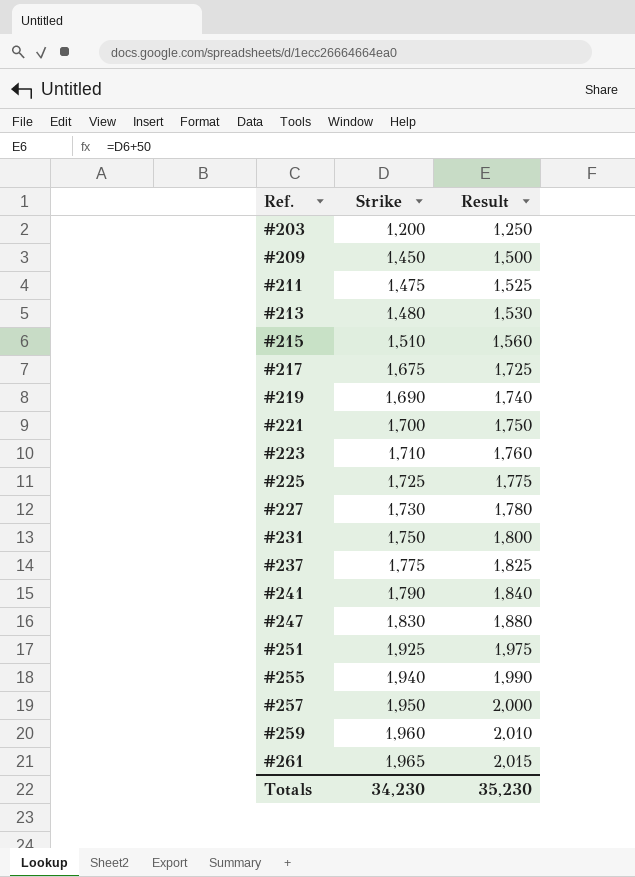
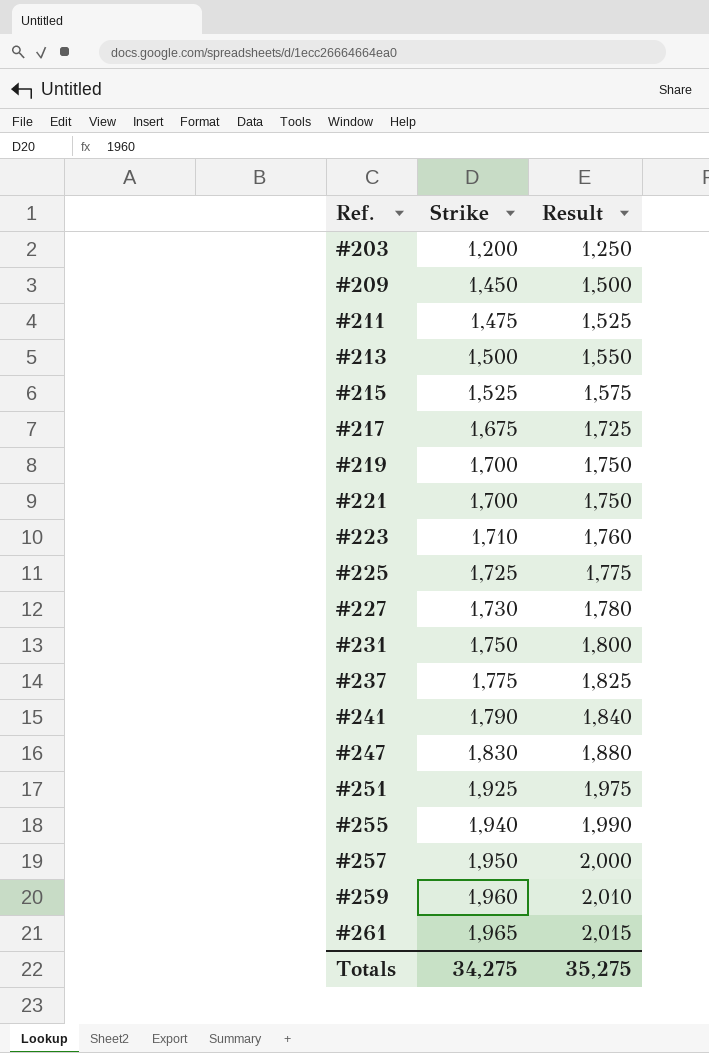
#213 | Strike: 1,480 -> 1,500
#213 | Result: 1,530 -> 1,550
#215 | Strike: 1,510 -> 1,525
#215 | Result: 1,560 -> 1,575
#219 | Strike: 1,690 -> 1,700
#219 | Result: 1,740 -> 1,750
Totals | Strike: 34,230 -> 34,275
Totals | Result: 35,230 -> 35,275

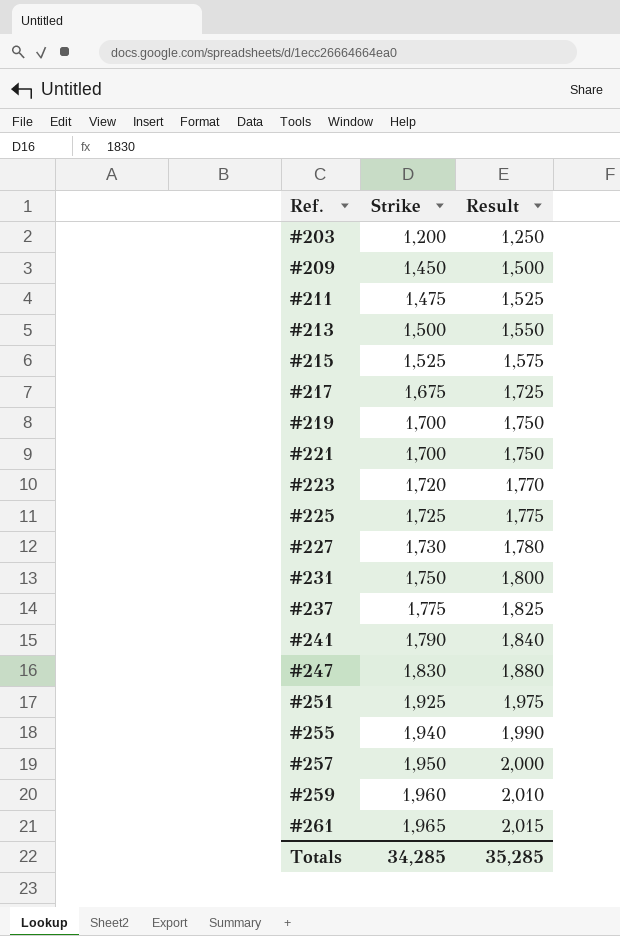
#223 | Strike: 1,710 -> 1,720
#223 | Result: 1,760 -> 1,770
Totals | Strike: 34,275 -> 34,285
Totals | Result: 35,275 -> 35,285

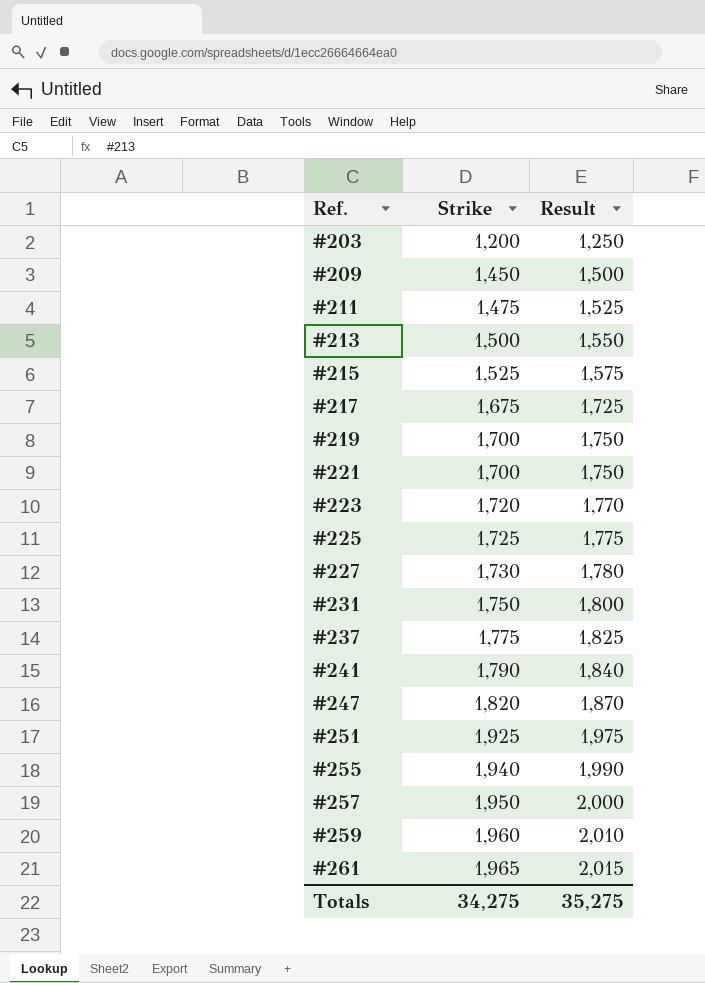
#247 | Strike: 1,830 -> 1,820
#247 | Result: 1,880 -> 1,870
Totals | Strike: 34,285 -> 34,275
Totals | Result: 35,285 -> 35,275

